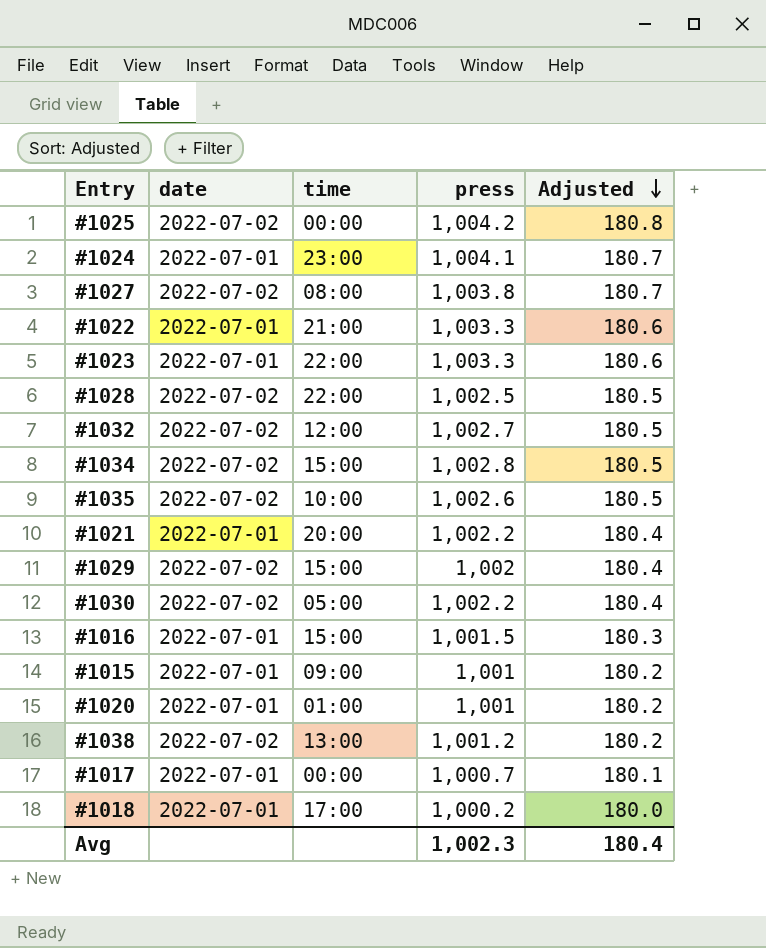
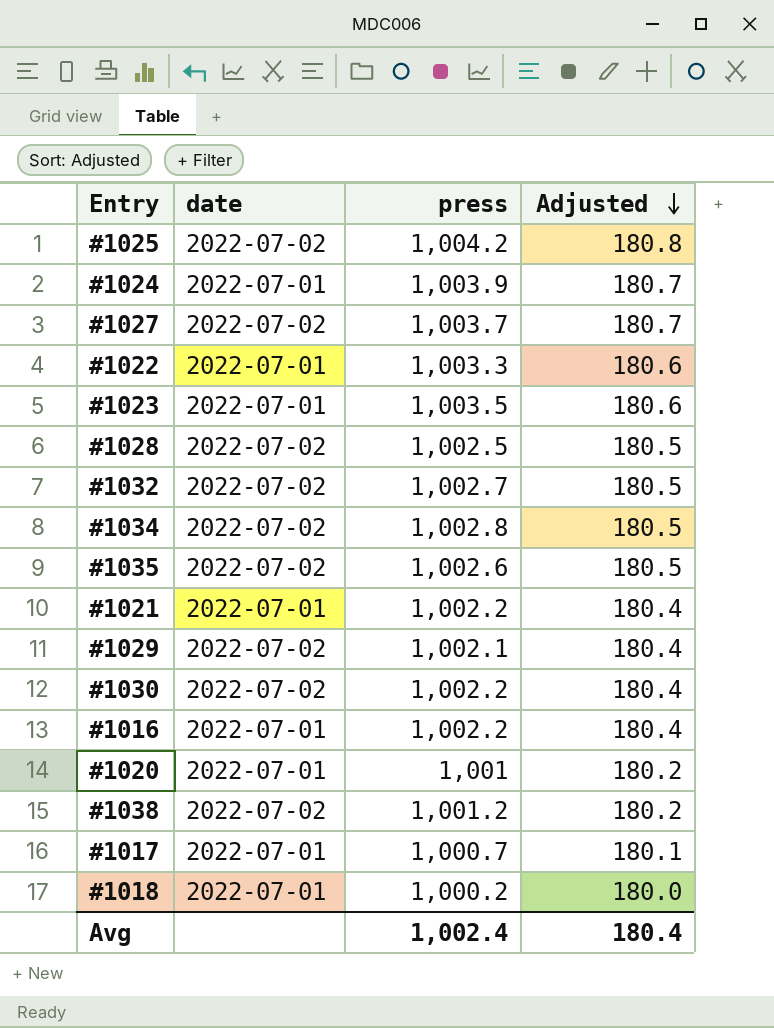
column time | position: 3 -> none
row #1015: 2022-07-01 | 09:00 | 1,001 | 180.2 -> none
#1024 | press: 1,004.1 -> 1,003.9
#1027 | press: 1,003.8 -> 1,003.7
#1023 | press: 1,003.3 -> 1,003.5
#1029 | press: 1,002 -> 1,002.1
#1016 | press: 1,001.5 -> 1,002.2
#1016 | Adjusted: 180.3 -> 180.4
Avg | press: 1,002.3 -> 1,002.4

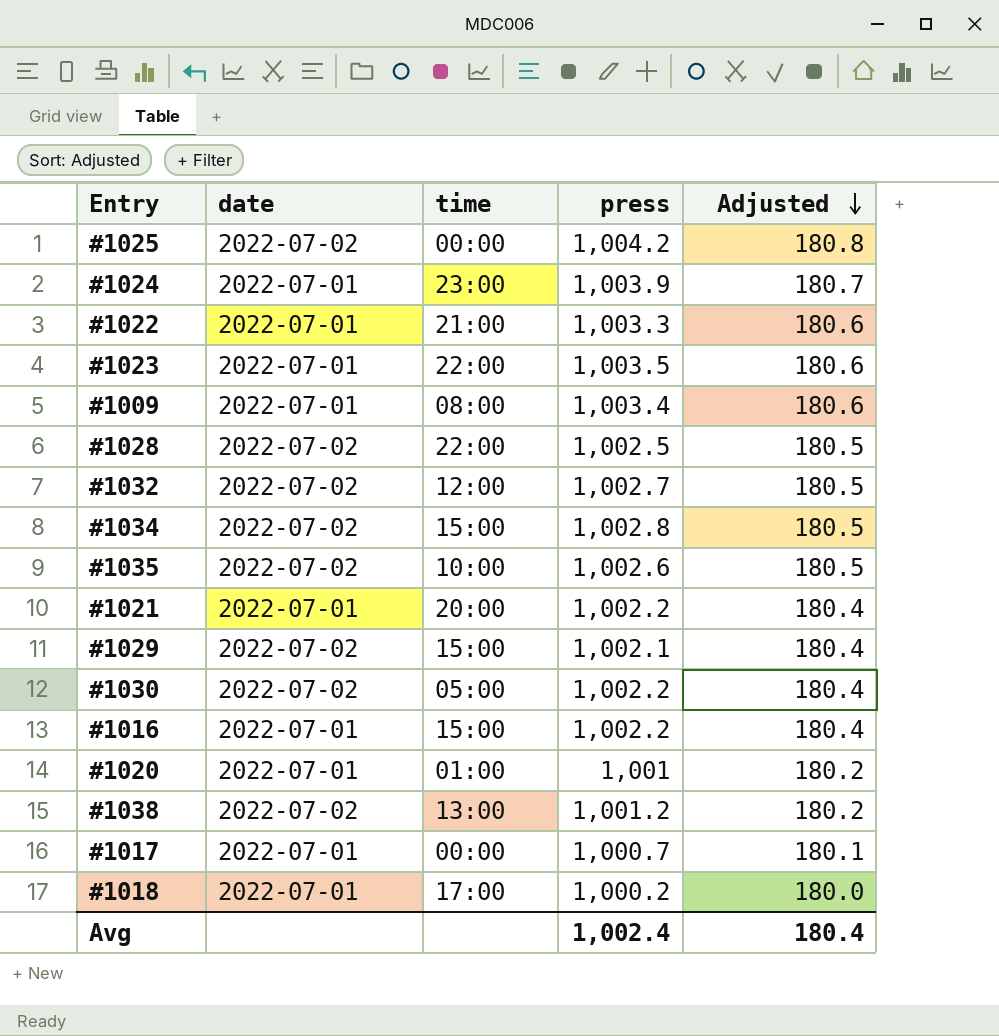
column time | position: none -> 3
row #1027: 2022-07-02 | 1,003.7 | 180.7 -> none
row #1009: none -> 2022-07-01 | 08:00 | 1,003.4 | 180.6

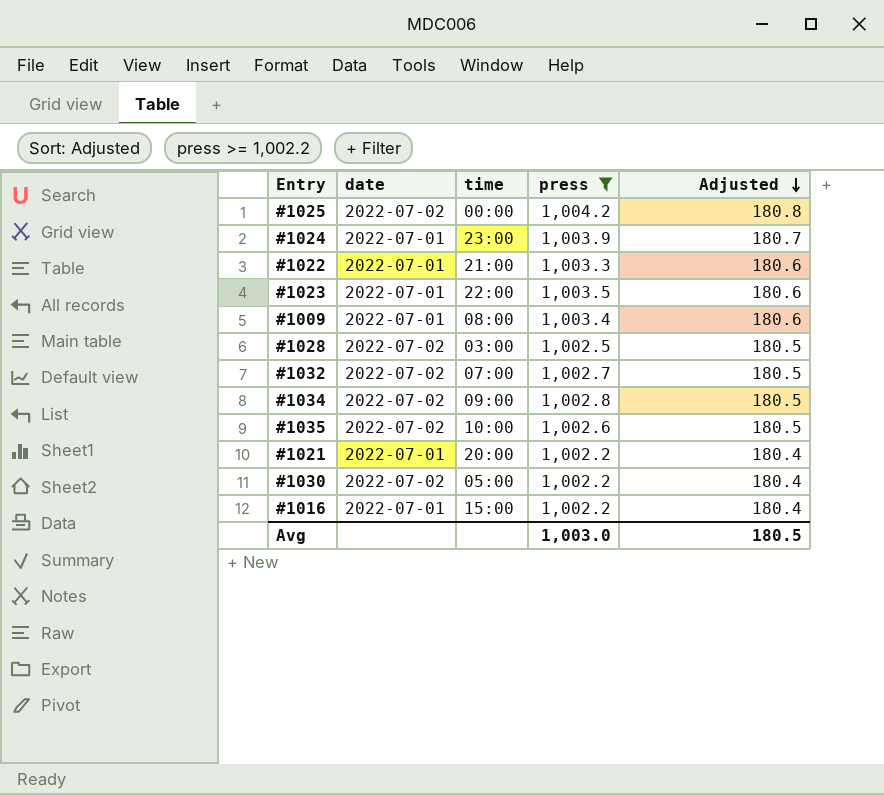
filter: none -> press >= 1,002.2
#1028 | time: 22:00 -> 03:00
#1032 | time: 12:00 -> 07:00
#1034 | time: 15:00 -> 09:00
Avg | press: 1,002.4 -> 1,003.0
Avg | Adjusted: 180.4 -> 180.5

